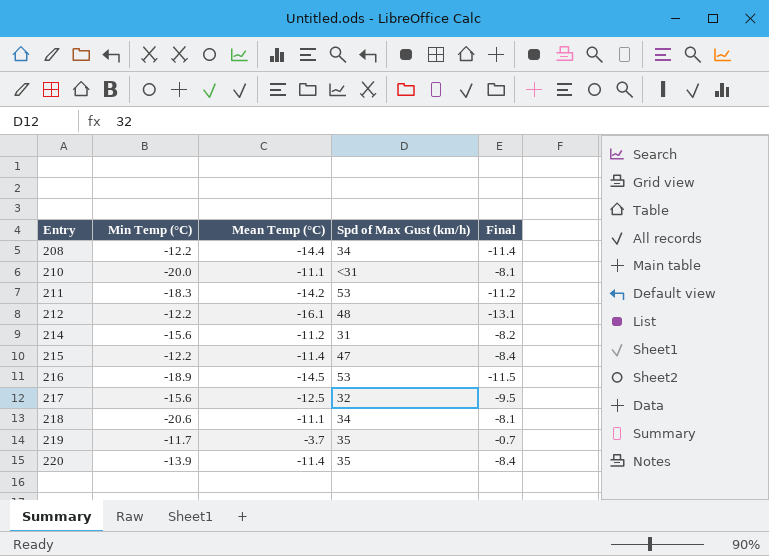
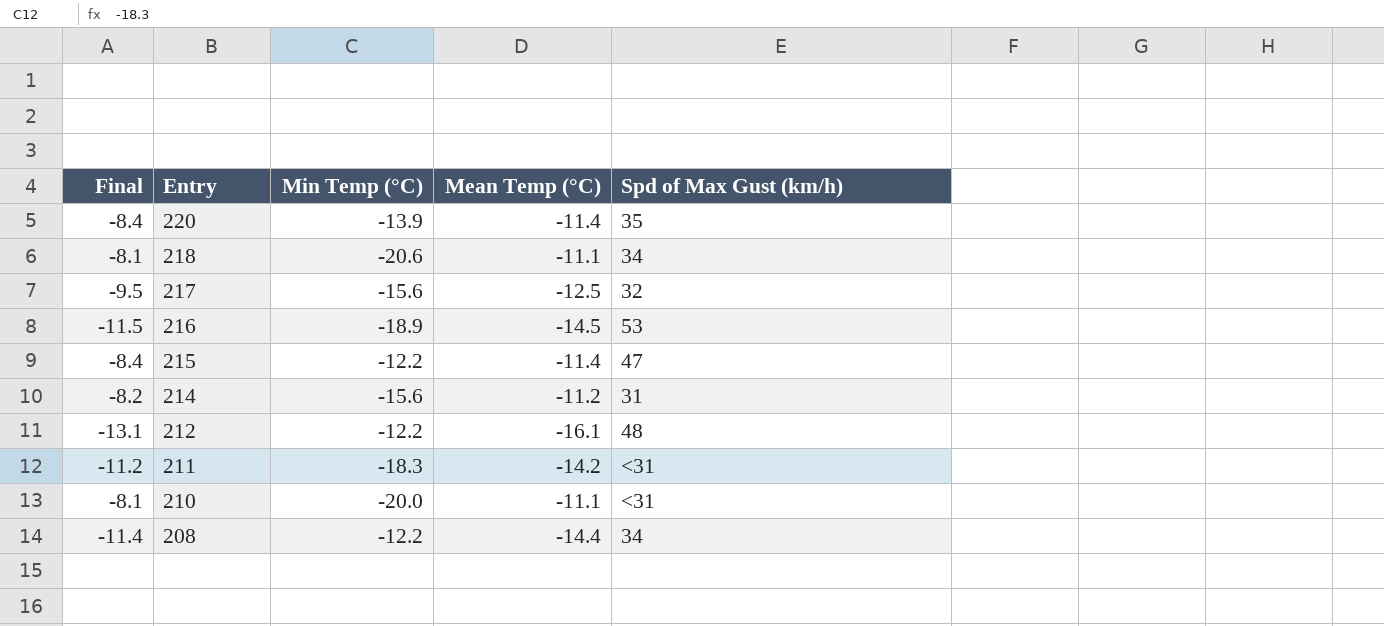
row order: Entry ascending -> Entry descending
column Final | position: 5 -> 1
row 219: -11.7 | -3.7 | 35 | -0.7 -> none
211 | Spd of Max Gust (km/h): 53 -> <31

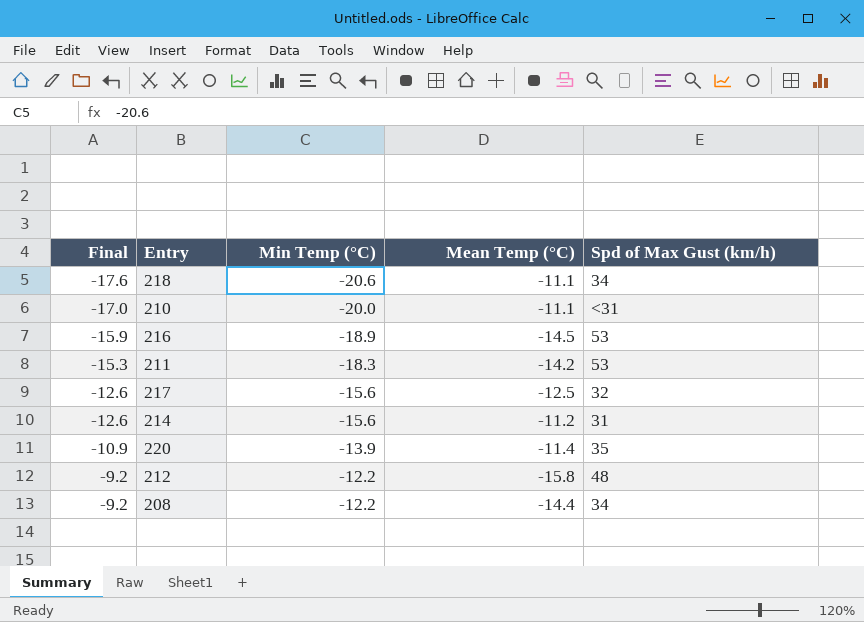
row order: Entry descending -> Final ascending
column Final | formula: [Mean Temp (°C)] + 3 -> [Min Temp (°C)] + 3
row 215: -8.4 | -12.2 | -11.4 | 47 -> none
211 | Spd of Max Gust (km/h): <31 -> 53
212 | Mean Temp (°C): -16.1 -> -15.8

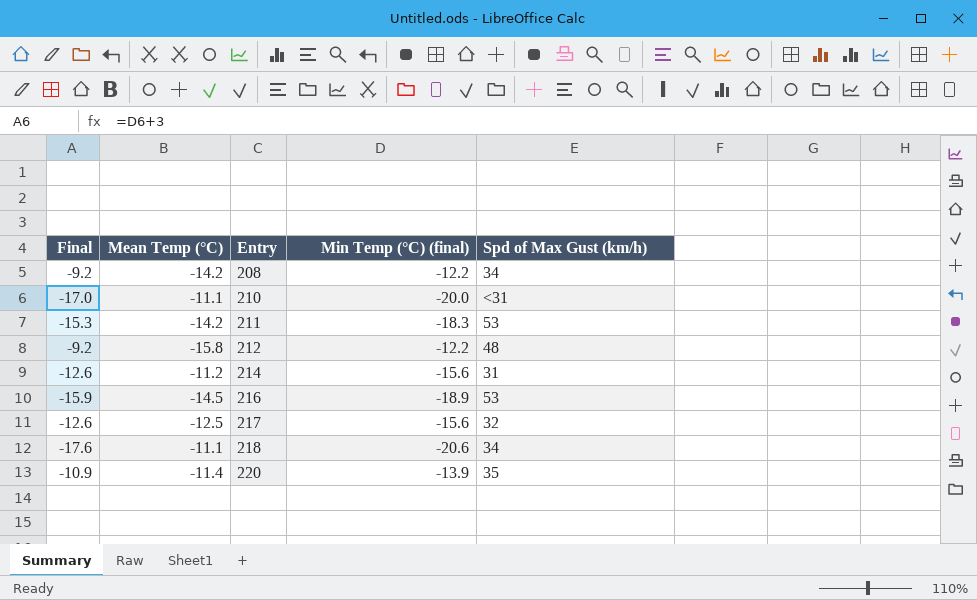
row order: Final ascending -> Entry ascending
column Mean Temp (°C) | position: 4 -> 2
column name: Min Temp (°C) -> Min Temp (°C) (final)
208 | Mean Temp (°C): -14.4 -> -14.2

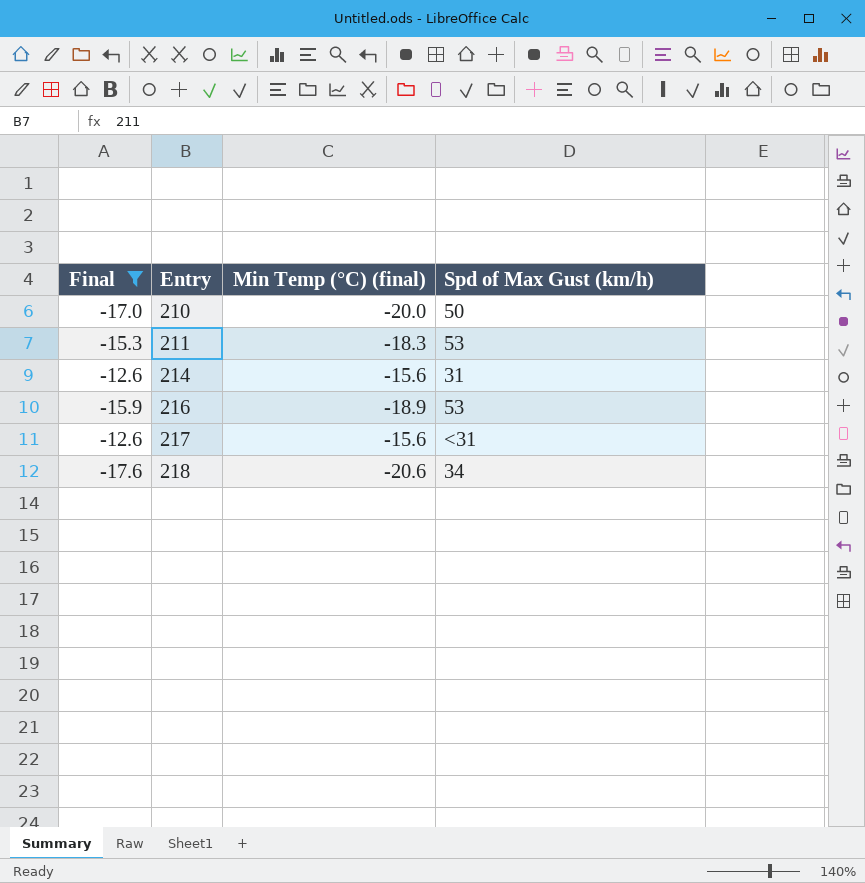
filter: none -> Final <= -12.6
column Mean Temp (°C) | position: 2 -> none
210 | Spd of Max Gust (km/h): <31 -> 50
217 | Spd of Max Gust (km/h): 32 -> <31

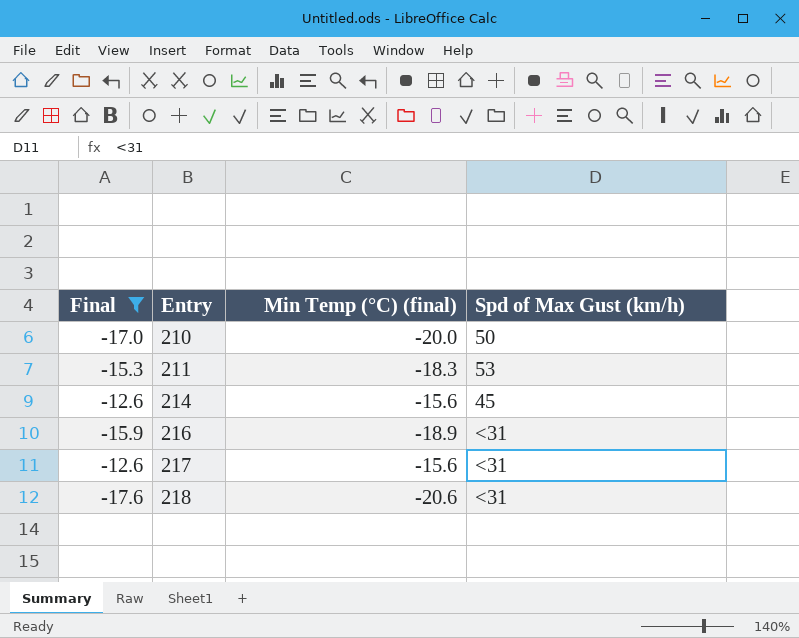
214 | Spd of Max Gust (km/h): 31 -> 45
216 | Spd of Max Gust (km/h): 53 -> <31
218 | Spd of Max Gust (km/h): 34 -> <31

